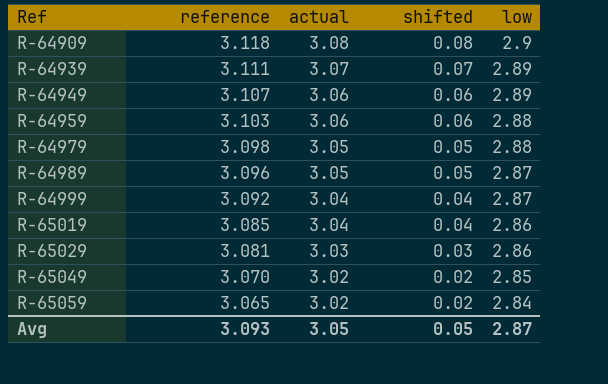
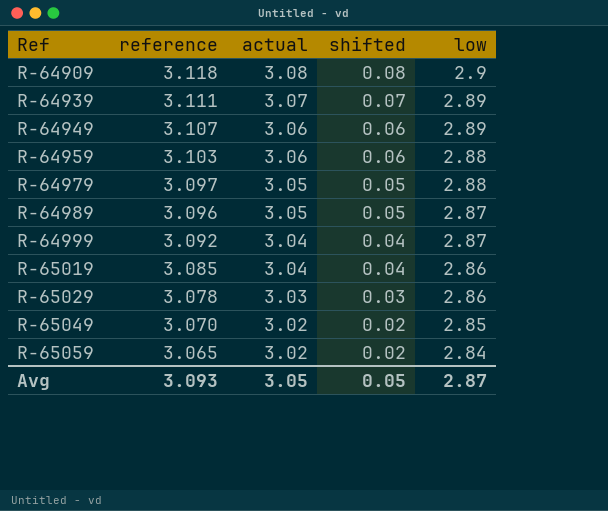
R-64979 | reference: 3.098 -> 3.097
R-65029 | reference: 3.081 -> 3.078

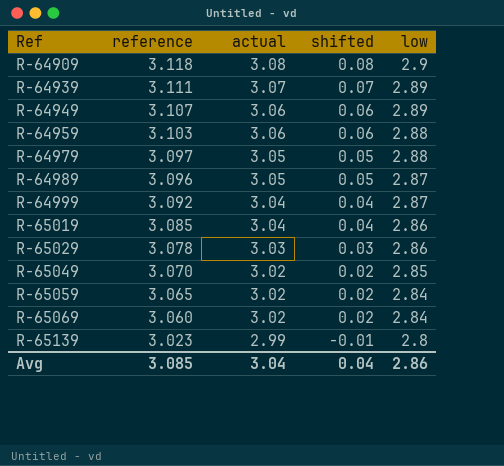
row R-65069: none -> 3.060 | 3.02 | 0.02 | 2.84
row R-65139: none -> 3.023 | 2.99 | -0.01 | 2.8
Avg | reference: 3.093 -> 3.085
Avg | actual: 3.05 -> 3.04
Avg | shifted: 0.05 -> 0.04
Avg | low: 2.87 -> 2.86

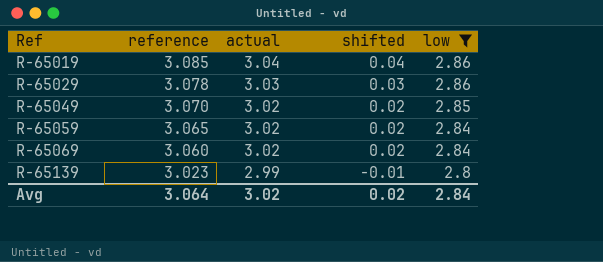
filter: none -> low <= 2.86
Avg | reference: 3.085 -> 3.064
Avg | actual: 3.04 -> 3.02
Avg | shifted: 0.04 -> 0.02
Avg | low: 2.86 -> 2.84

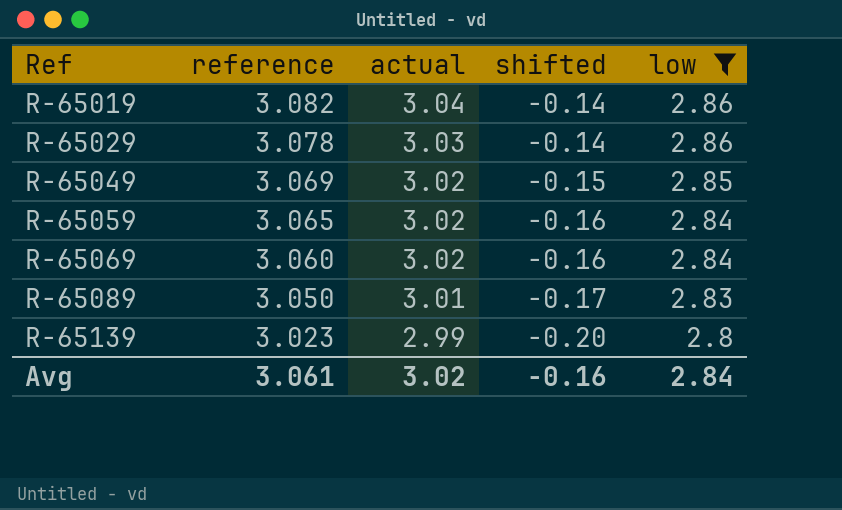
column shifted | formula: [actual] - 3 -> [low] - 3
R-65019 | reference: 3.085 -> 3.082
R-65049 | reference: 3.070 -> 3.069
row R-65089: none -> 3.050 | 3.01 | -0.17 | 2.83
Avg | reference: 3.064 -> 3.061
Avg | shifted: 0.02 -> -0.16

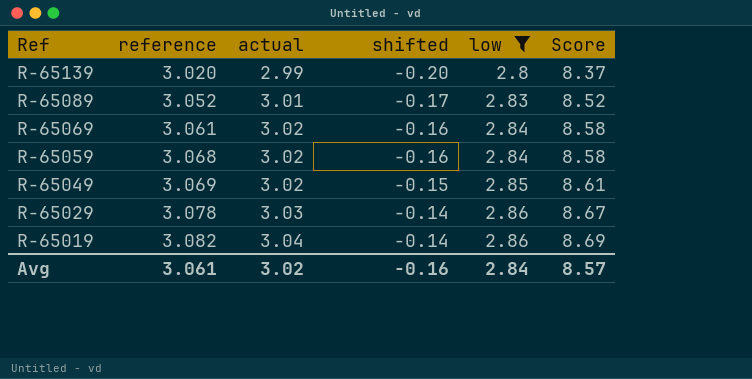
row order: Ref ascending -> Ref descending
column Score | formula: none -> [actual] * [low]
R-65139 | reference: 3.023 -> 3.020
R-65089 | reference: 3.050 -> 3.052
R-65069 | reference: 3.060 -> 3.061
R-65059 | reference: 3.065 -> 3.068

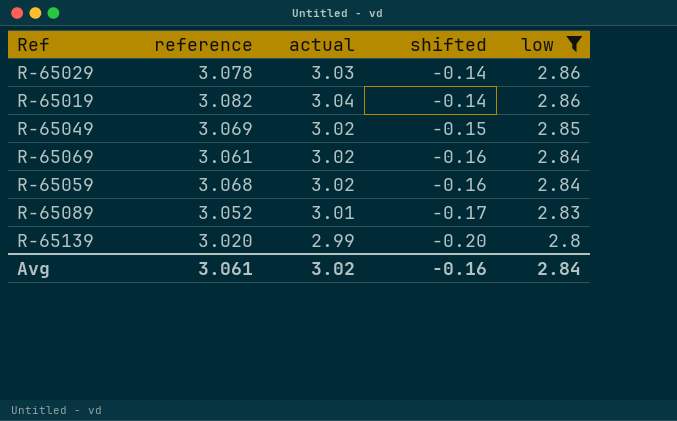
row order: Ref descending -> shifted descending
column Score | formula: [actual] * [low] -> none

